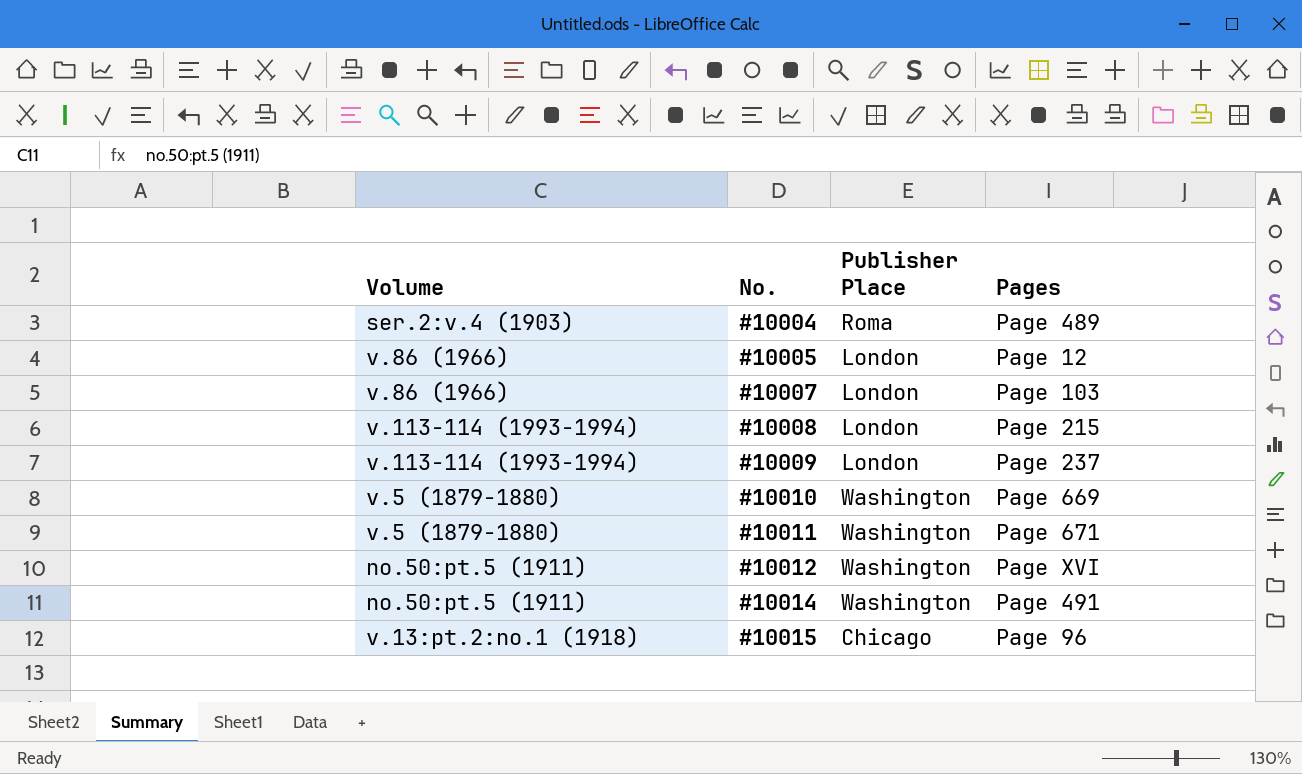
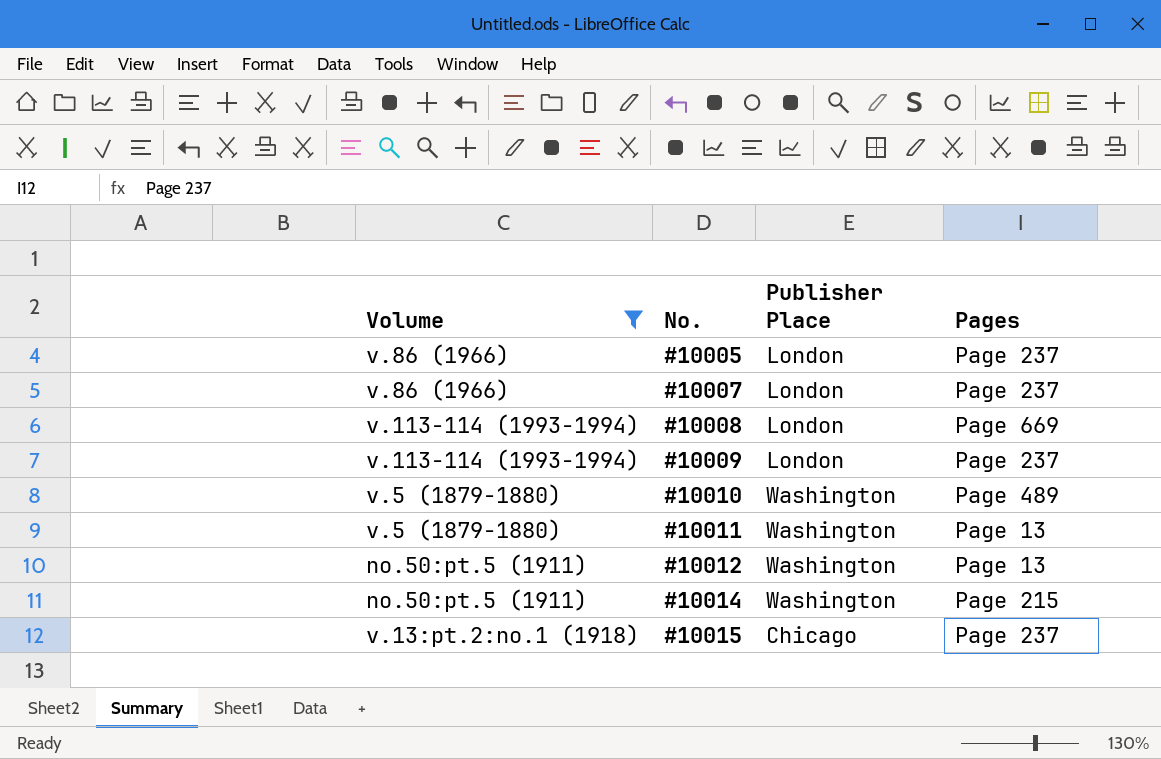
filter: none -> Volume != ser.2:v.4 (1903)
#10005 | Pages: Page 12 -> Page 237
#10007 | Pages: Page 103 -> Page 237
#10008 | Pages: Page 215 -> Page 669
#10010 | Pages: Page 669 -> Page 489
#10011 | Pages: Page 671 -> Page 13
#10012 | Pages: Page XVI -> Page 13
#10014 | Pages: Page 491 -> Page 215
#10015 | Pages: Page 96 -> Page 237

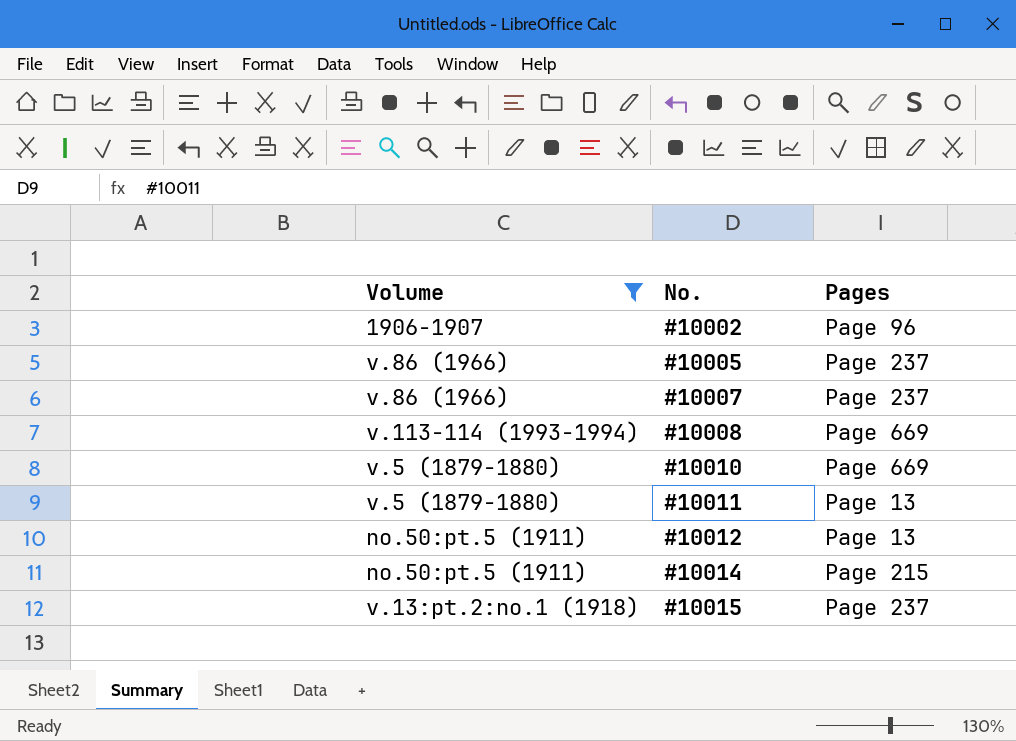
column Publisher Place | position: 3 -> none
row #10009: v.113-114 (1993-1994) | London | Page 237 -> none
row #10002: none -> 1906-1907 | Page 96
#10010 | Pages: Page 489 -> Page 669

